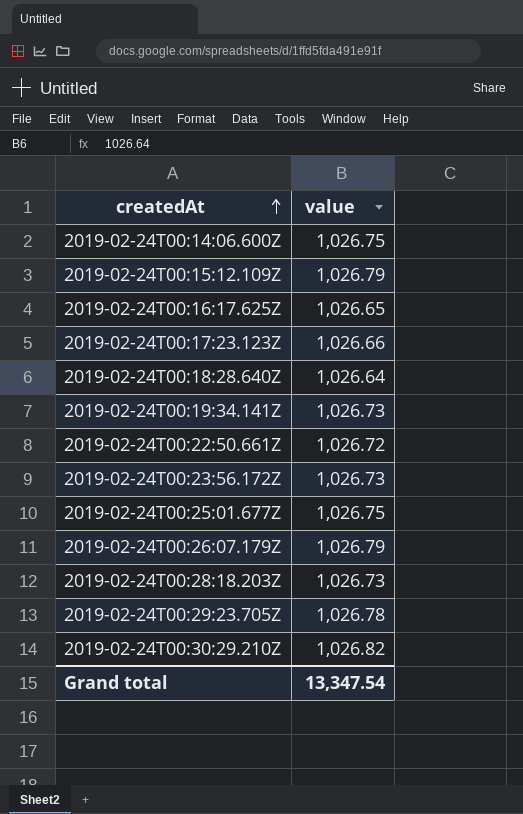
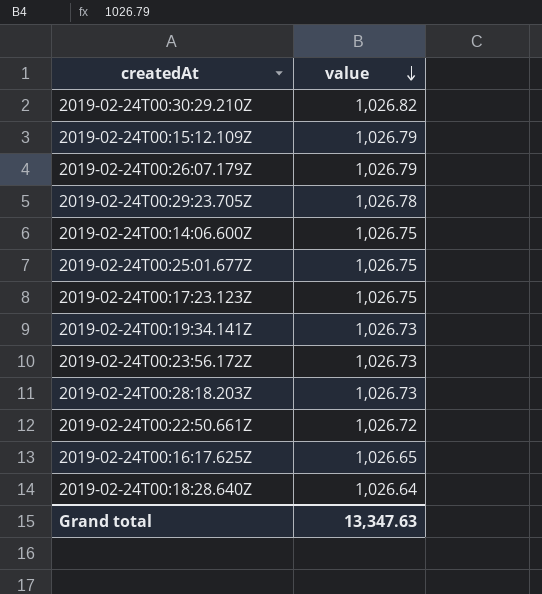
row order: createdAt ascending -> value descending
2019-02-24T00:17:23.123Z | value: 1,026.66 -> 1,026.75
Grand total | value: 13,347.54 -> 13,347.63

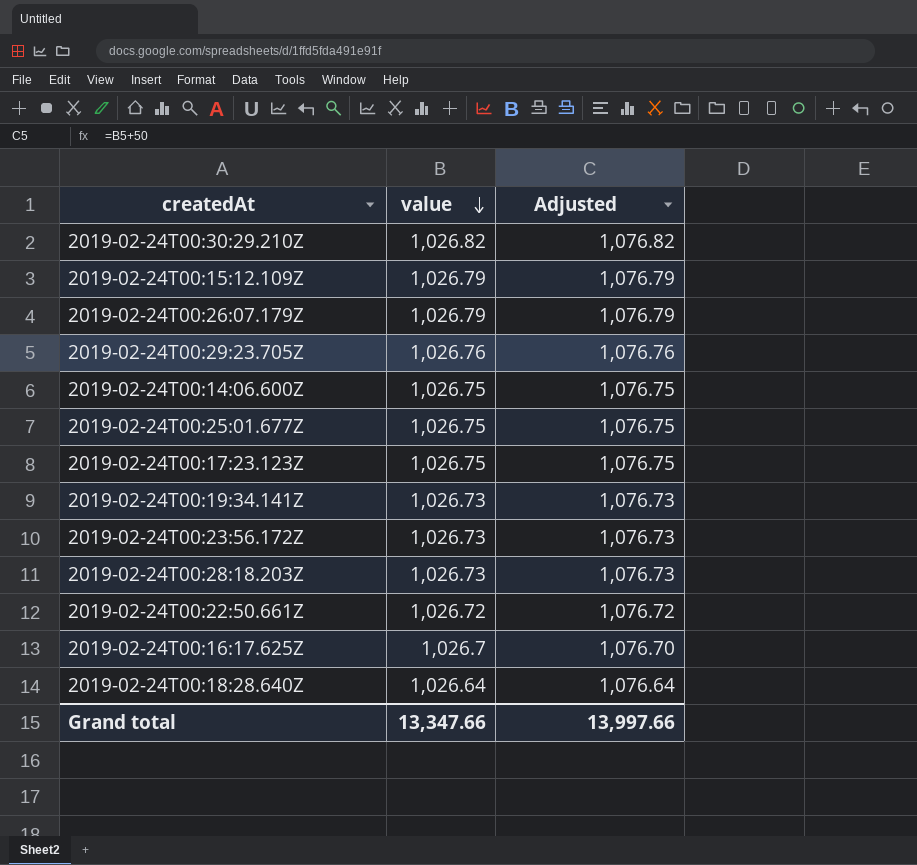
column Adjusted | formula: none -> [value] + 50
2019-02-24T00:29:23.705Z | value: 1,026.78 -> 1,026.76
2019-02-24T00:16:17.625Z | value: 1,026.65 -> 1,026.7
Grand total | value: 13,347.63 -> 13,347.66

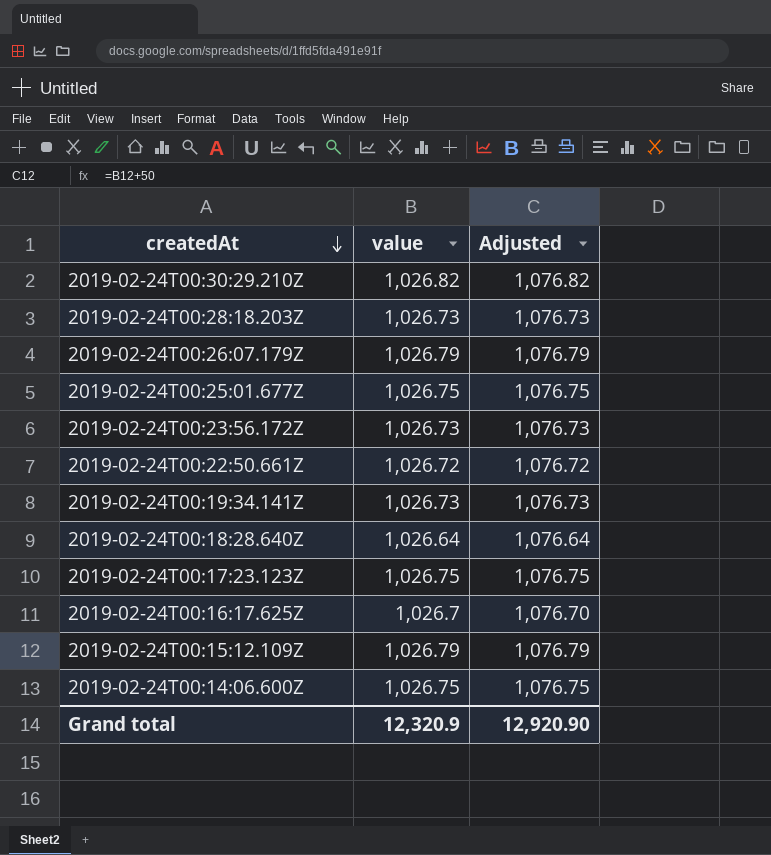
row order: value descending -> createdAt descending
row 2019-02-24T00:29:23.705Z: 1,026.76 | 1,076.76 -> none
Grand total | value: 13,347.66 -> 12,320.9
Grand total | Adjusted: 13,997.66 -> 12,920.90

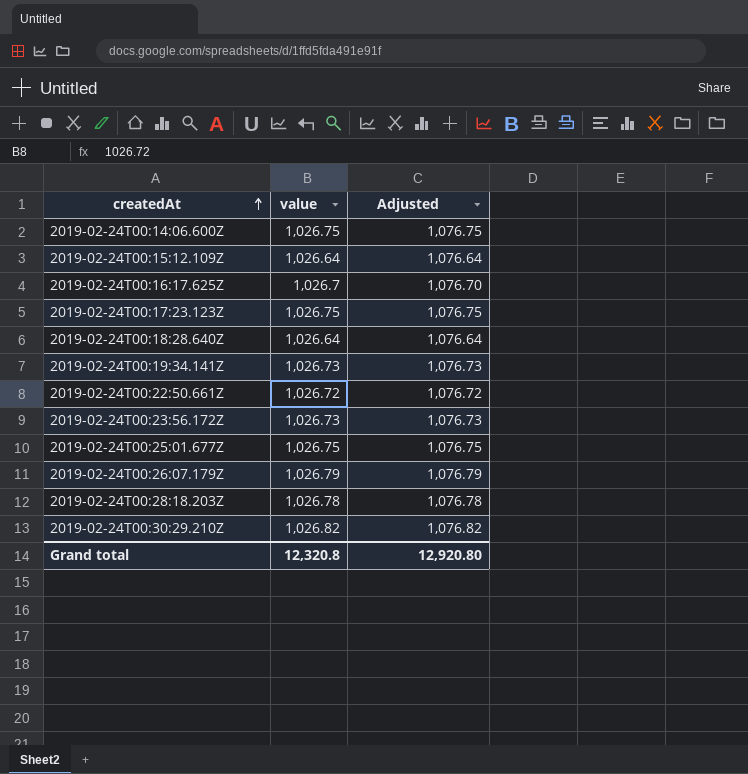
row order: createdAt descending -> createdAt ascending
2019-02-24T00:15:12.109Z | value: 1,026.79 -> 1,026.64
2019-02-24T00:15:12.109Z | Adjusted: 1,076.79 -> 1,076.64
2019-02-24T00:28:18.203Z | value: 1,026.73 -> 1,026.78
2019-02-24T00:28:18.203Z | Adjusted: 1,076.73 -> 1,076.78
Grand total | value: 12,320.9 -> 12,320.8
Grand total | Adjusted: 12,920.90 -> 12,920.80

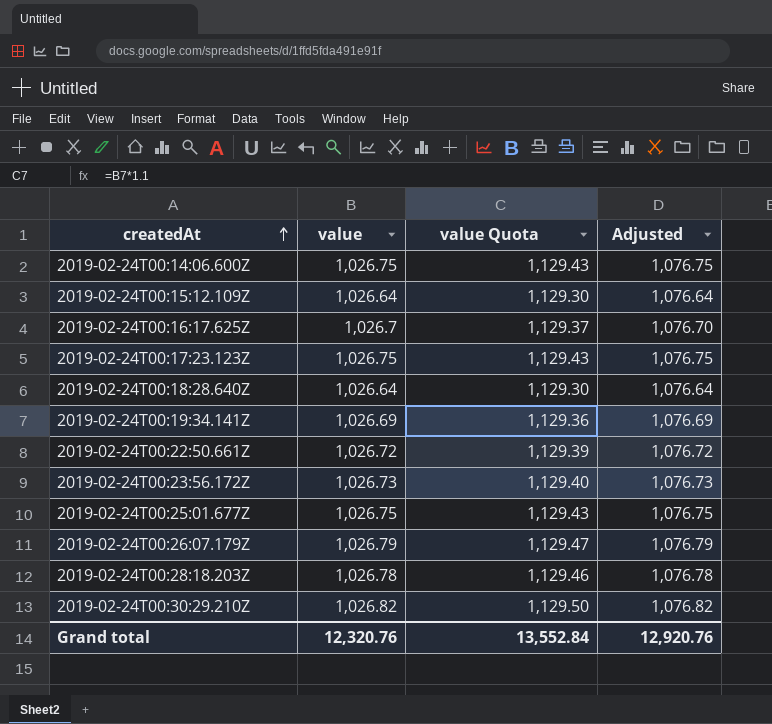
column value Quota | formula: none -> [value] * 1.1
2019-02-24T00:19:34.141Z | value: 1,026.73 -> 1,026.69
2019-02-24T00:19:34.141Z | Adjusted: 1,076.73 -> 1,076.69
Grand total | value: 12,320.8 -> 12,320.76
Grand total | Adjusted: 12,920.80 -> 12,920.76

